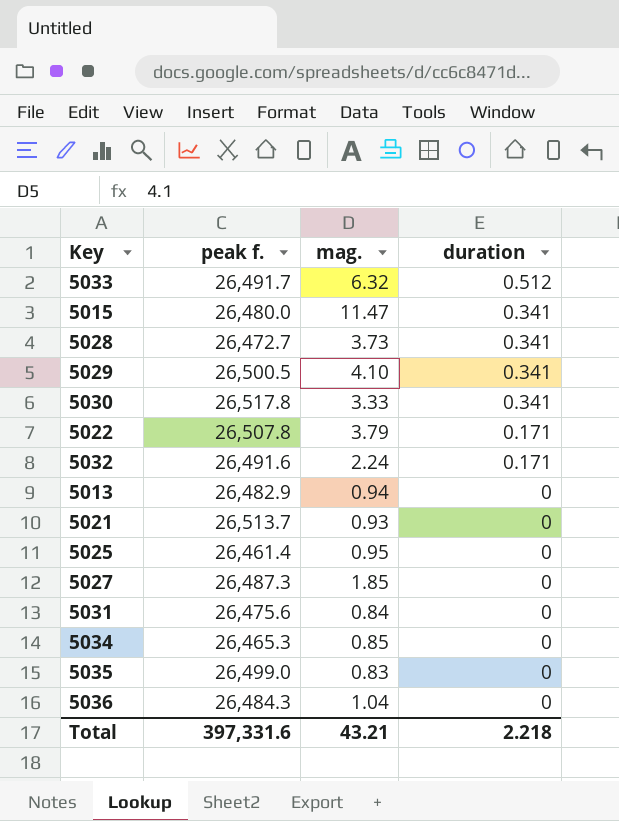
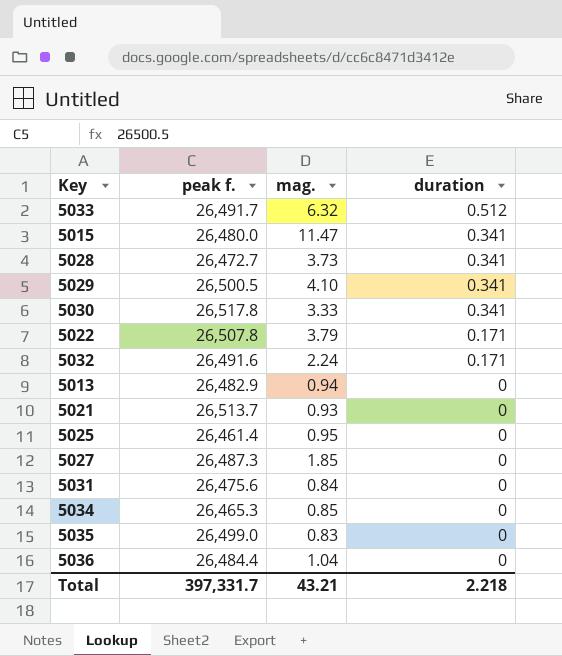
5036 | peak f.: 26,484.3 -> 26,484.4
Total | peak f.: 397,331.6 -> 397,331.7

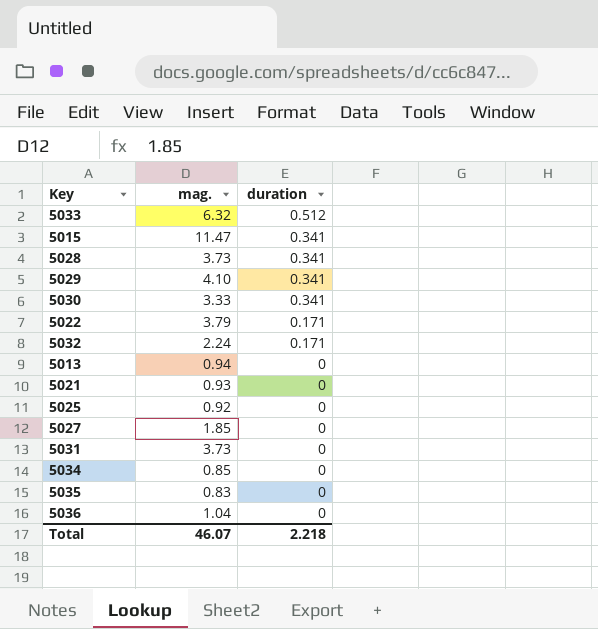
column peak f. | position: 2 -> none
5025 | mag.: 0.95 -> 0.92
5031 | mag.: 0.84 -> 3.73
Total | mag.: 43.21 -> 46.07

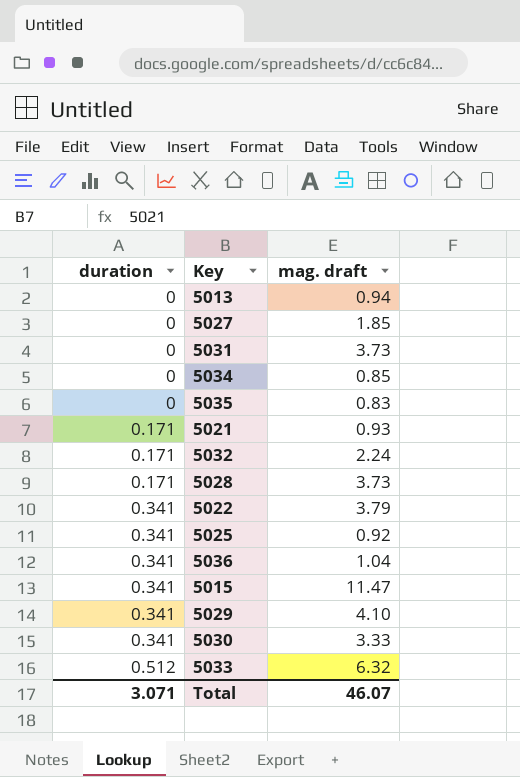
row order: duration descending -> duration ascending
column duration | position: 3 -> 1
column name: mag. -> mag. draft
5021 | duration: 0 -> 0.171
5028 | duration: 0.341 -> 0.171
5022 | duration: 0.171 -> 0.341
5025 | duration: 0 -> 0.341
5036 | duration: 0 -> 0.341
Total | duration: 2.218 -> 3.071

